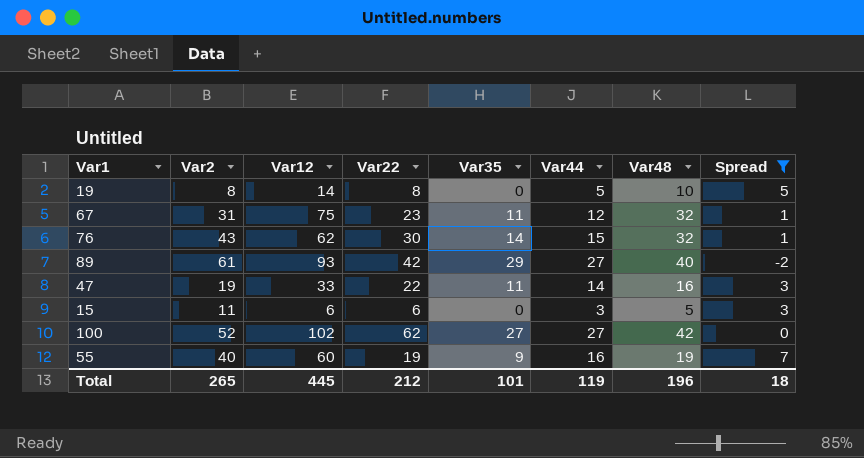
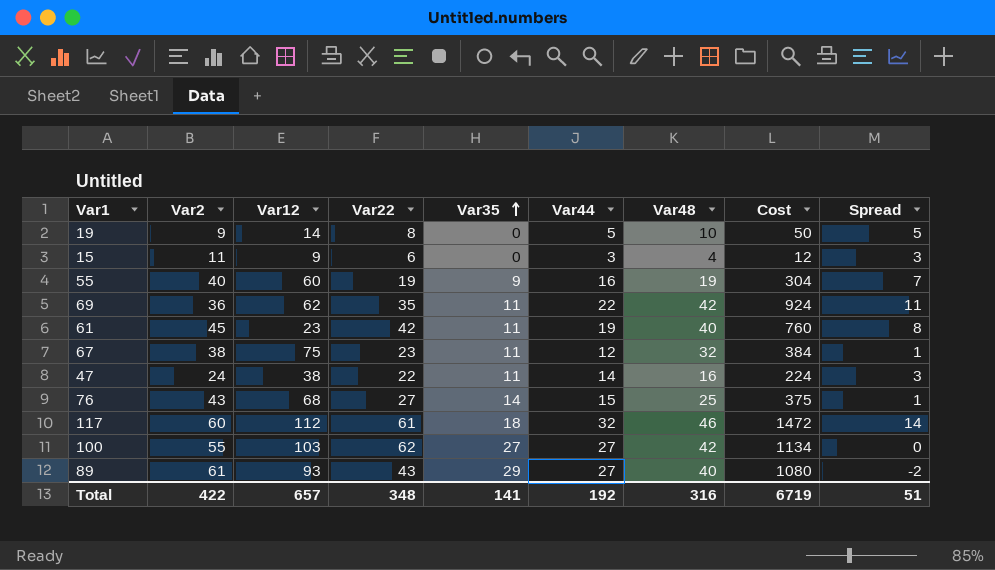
filter: Spread <= 7 -> none
row order: none -> Var35 ascending
column Cost | formula: none -> [Var44] * [Var48]
19 | Var2: 8 -> 9
15 | Var12: 6 -> 9
15 | Var48: 5 -> 4
67 | Var2: 31 -> 38
47 | Var2: 19 -> 24
47 | Var12: 33 -> 38
76 | Var12: 62 -> 68
76 | Var22: 30 -> 27
76 | Var48: 32 -> 25
100 | Var2: 52 -> 55
100 | Var12: 102 -> 103
89 | Var22: 42 -> 43
Total | Var2: 265 -> 422
Total | Var12: 445 -> 657
Total | Var22: 212 -> 348
Total | Var35: 101 -> 141
Total | Var44: 119 -> 192
Total | Var48: 196 -> 316
Total | Spread: 18 -> 51

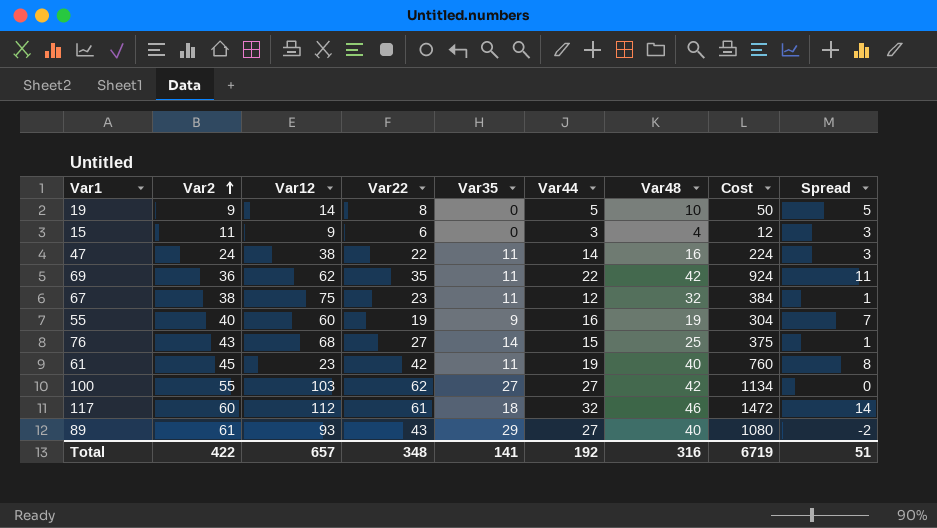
row order: Var35 ascending -> Var2 ascending

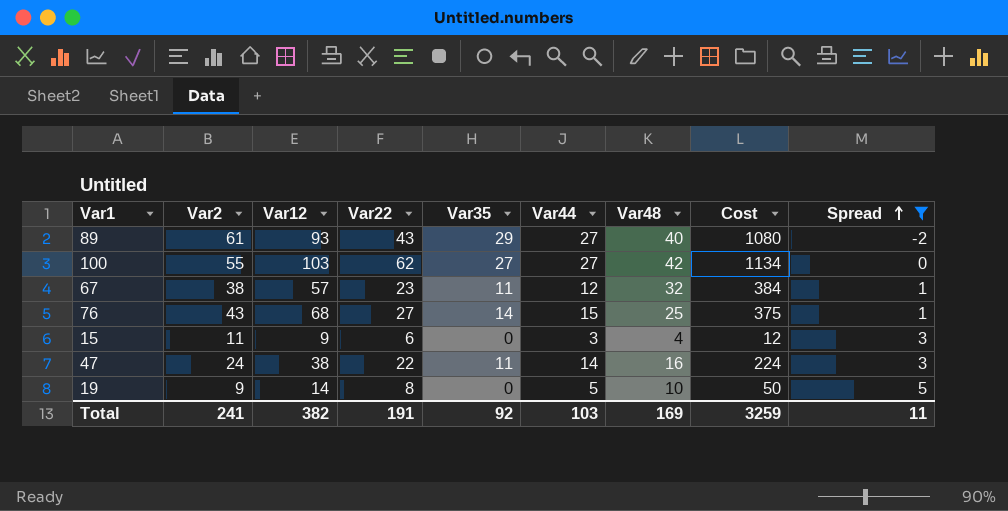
filter: none -> Spread <= 5
row order: Var2 ascending -> Spread ascending
67 | Var12: 75 -> 57
Total | Var2: 422 -> 241
Total | Var12: 657 -> 382
Total | Var22: 348 -> 191
Total | Var35: 141 -> 92
Total | Var44: 192 -> 103
Total | Var48: 316 -> 169
Total | Cost: 6719 -> 3259
Total | Spread: 51 -> 11

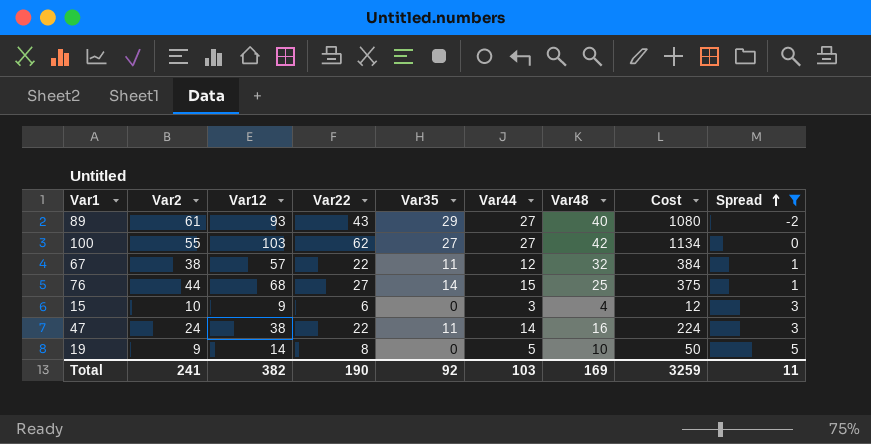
67 | Var22: 23 -> 22
76 | Var2: 43 -> 44
15 | Var2: 11 -> 10
Total | Var22: 191 -> 190

